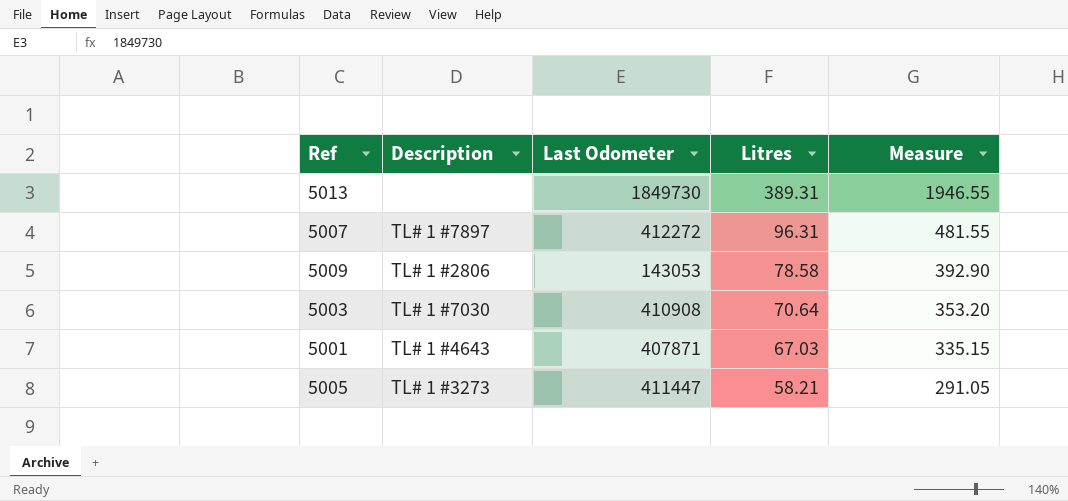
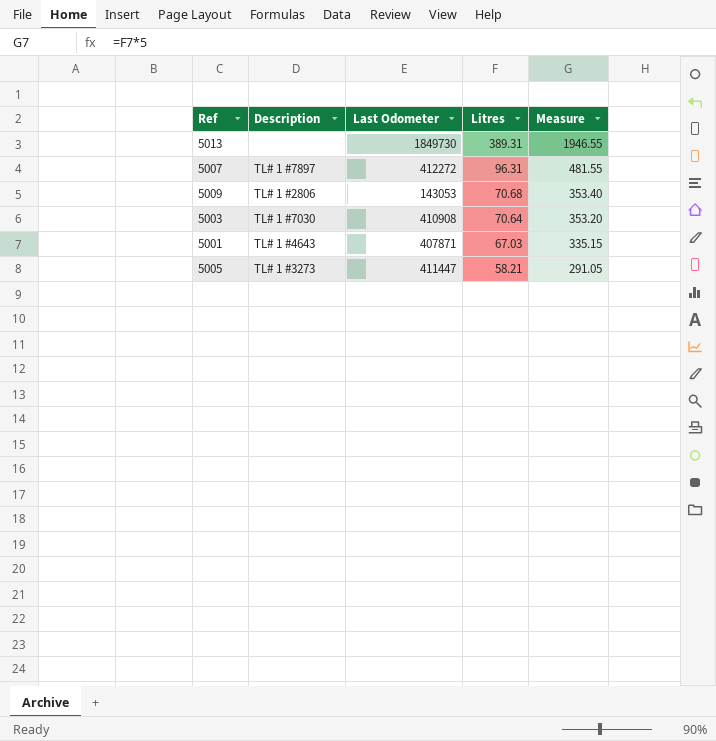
5009 | Litres: 78.58 -> 70.68
5009 | Measure: 392.90 -> 353.40

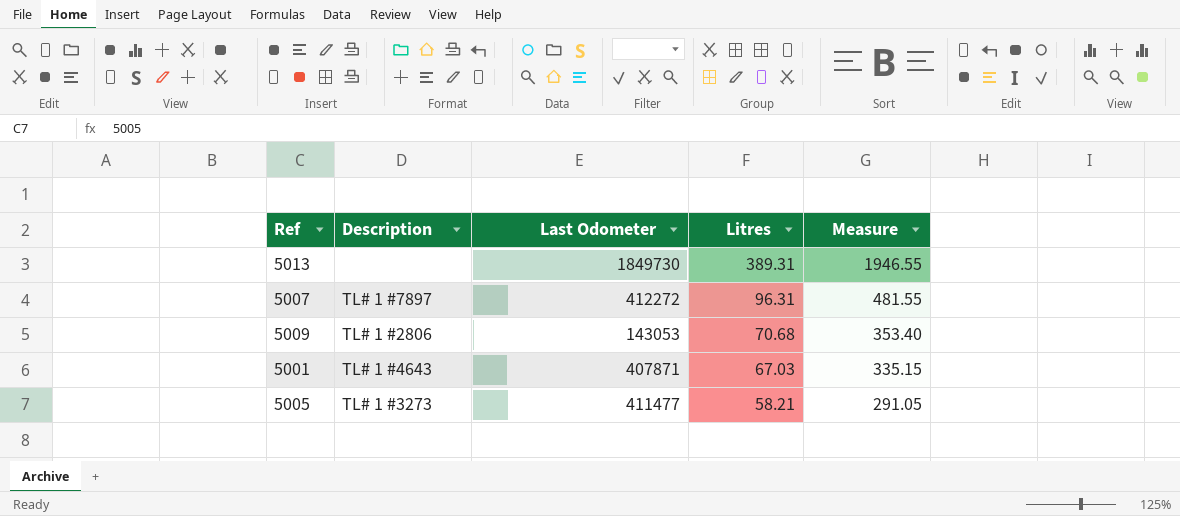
row 5003: TL# 1 #7030 | 410908 | 70.64 | 353.20 -> none
5005 | Last Odometer: 411447 -> 411477

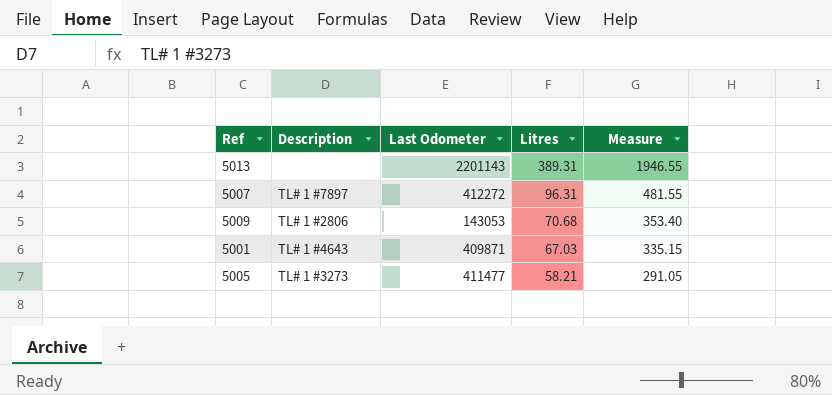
5013 | Last Odometer: 1849730 -> 2201143
5001 | Last Odometer: 407871 -> 409871

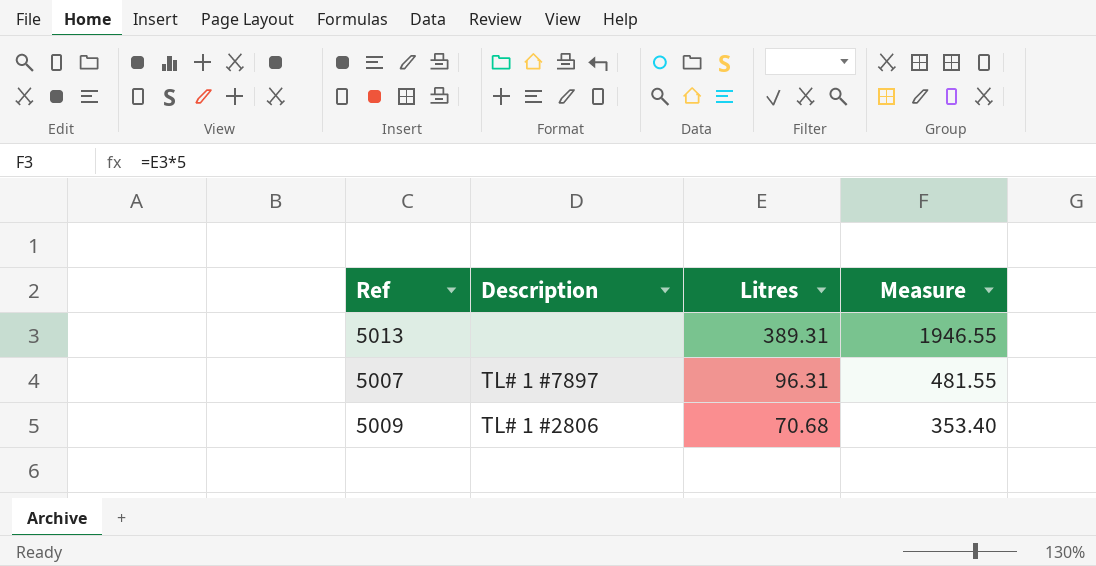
column Last Odometer | position: 3 -> none
row 5001: TL# 1 #4643 | 409871 | 67.03 | 335.15 -> none
row 5005: TL# 1 #3273 | 411477 | 58.21 | 291.05 -> none

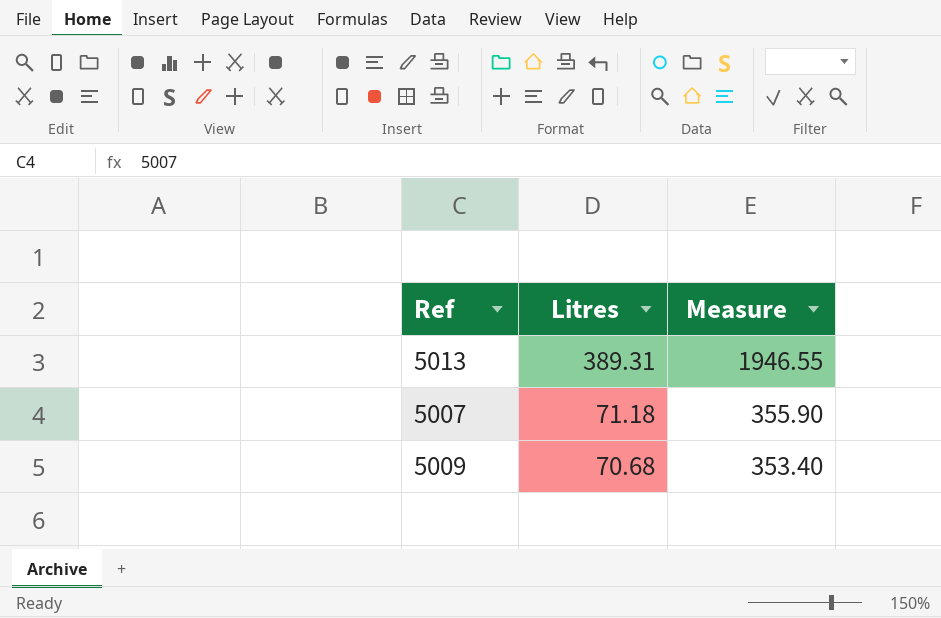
column Description | position: 2 -> none
5007 | Litres: 96.31 -> 71.18
5007 | Measure: 481.55 -> 355.90

